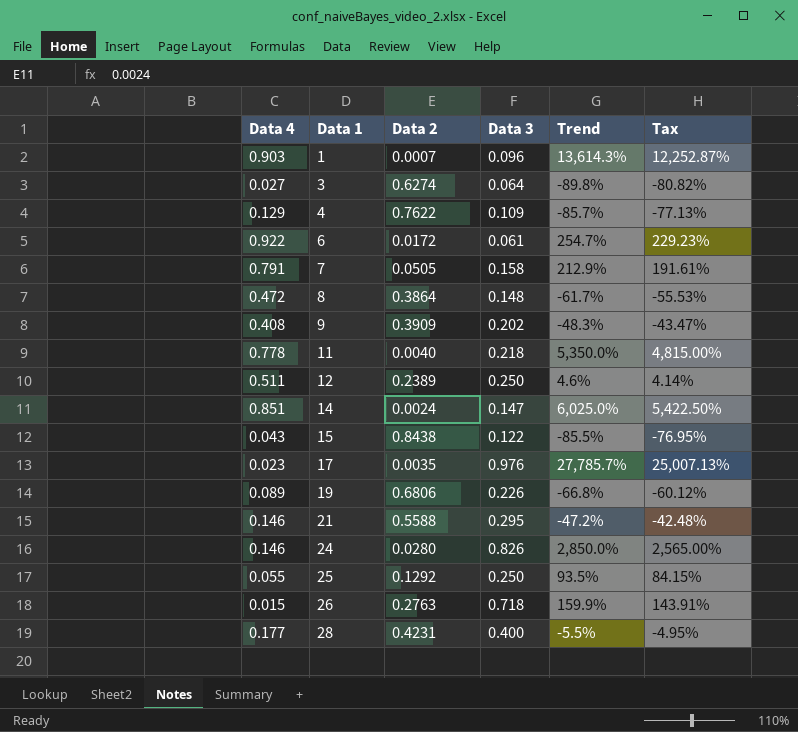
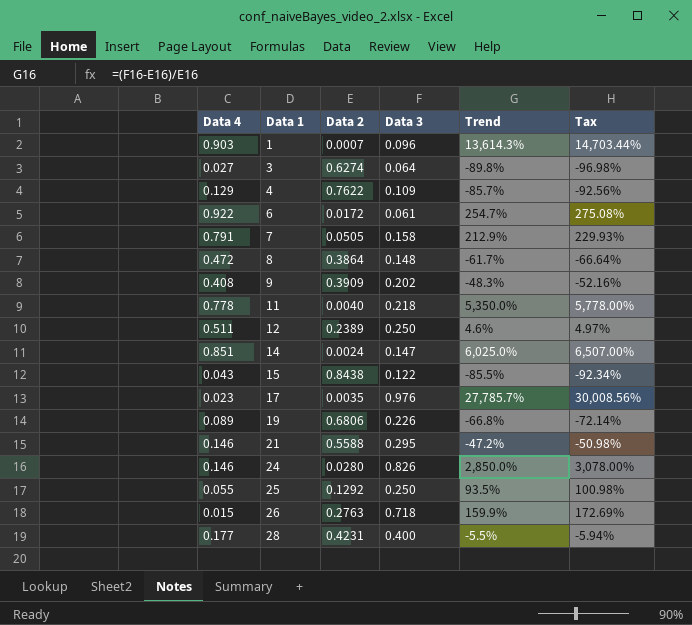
column Tax | formula: [Trend] * 0.9 -> [Trend] * 1.08

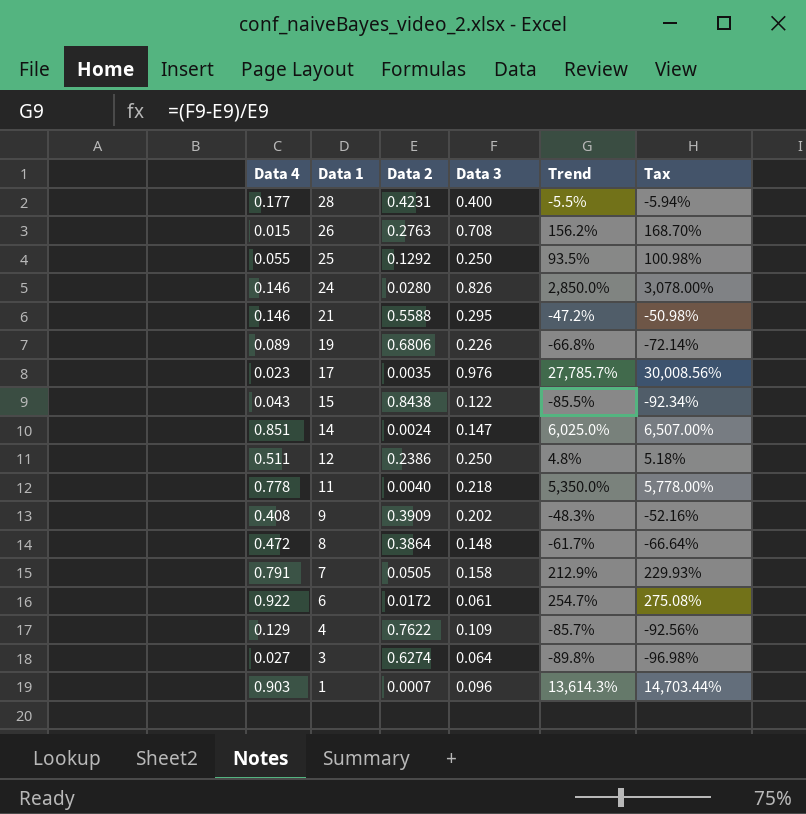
row order: Data 1 ascending -> Data 1 descending
26 | Data 3: 0.718 -> 0.708
26 | Trend: 159.9% -> 156.2%
26 | Tax: 172.69% -> 168.70%
12 | Data 2: 0.2389 -> 0.2386
12 | Trend: 4.6% -> 4.8%
12 | Tax: 4.97% -> 5.18%

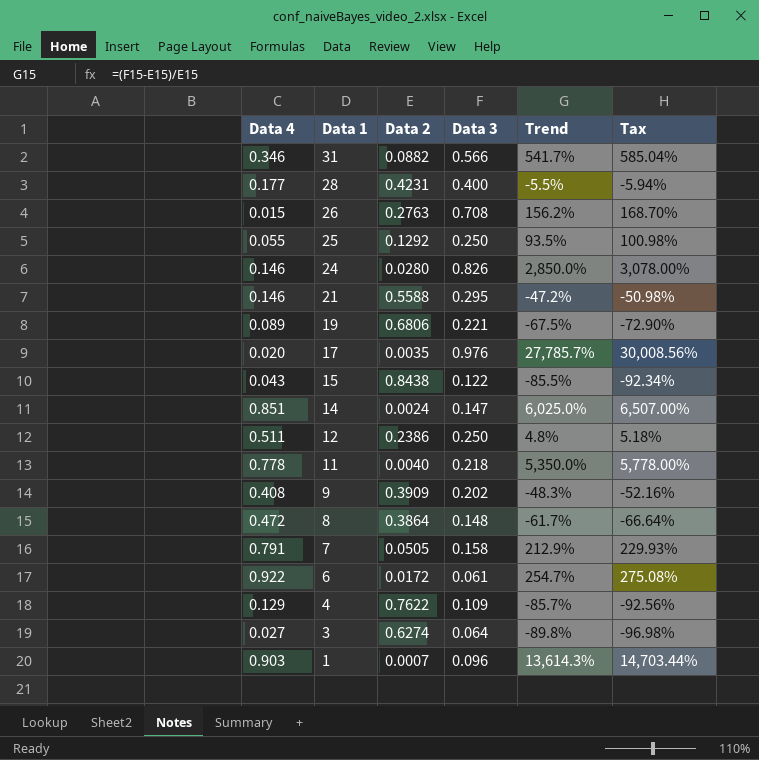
row 31: none -> 0.346 | 0.0882 | 0.566 | 541.7% | 585.04%
19 | Data 3: 0.226 -> 0.221
19 | Trend: -66.8% -> -67.5%
19 | Tax: -72.14% -> -72.90%
17 | Data 4: 0.023 -> 0.020

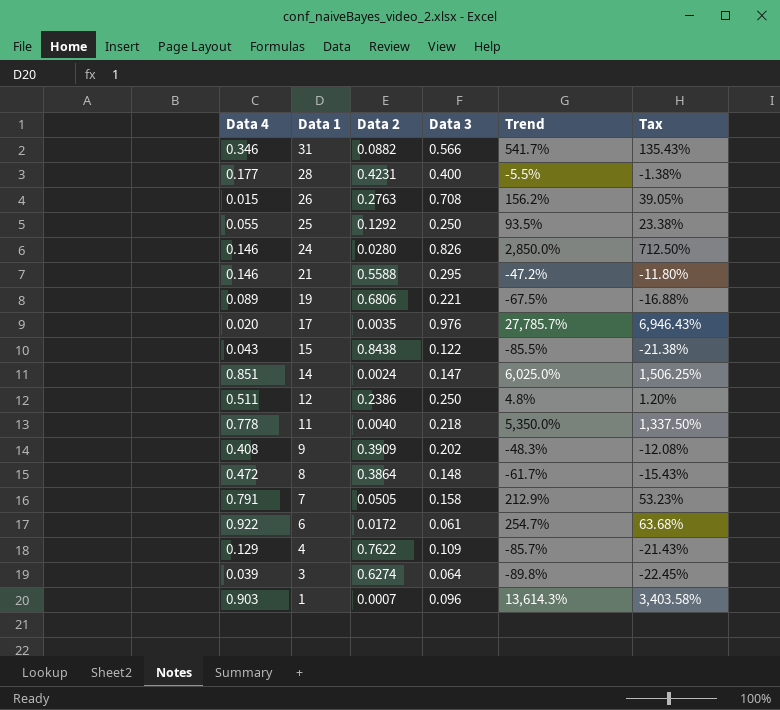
column Tax | formula: [Trend] * 1.08 -> [Trend] * 0.25
3 | Data 4: 0.027 -> 0.039

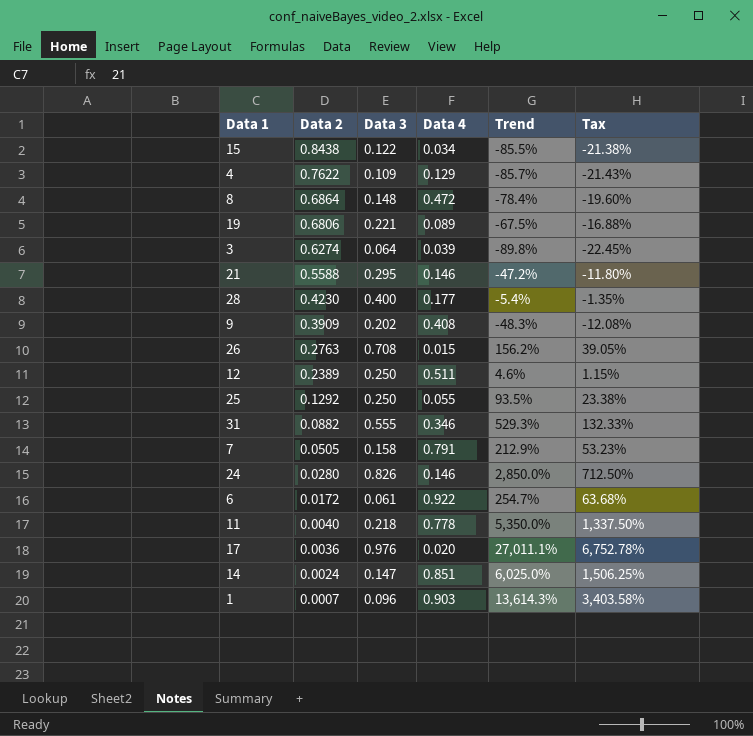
row order: Data 1 descending -> Data 2 descending
column Data 4 | position: 1 -> 4
15 | Data 4: 0.043 -> 0.034
8 | Data 2: 0.3864 -> 0.6864
8 | Trend: -61.7% -> -78.4%
8 | Tax: -15.43% -> -19.60%
28 | Data 2: 0.4231 -> 0.4230
28 | Trend: -5.5% -> -5.4%
28 | Tax: -1.38% -> -1.35%
12 | Data 2: 0.2386 -> 0.2389
12 | Trend: 4.8% -> 4.6%
12 | Tax: 1.20% -> 1.15%
31 | Data 3: 0.566 -> 0.555
31 | Trend: 541.7% -> 529.3%
31 | Tax: 135.43% -> 132.33%
17 | Data 2: 0.0035 -> 0.0036
17 | Trend: 27,785.7% -> 27,011.1%
17 | Tax: 6,946.43% -> 6,752.78%

